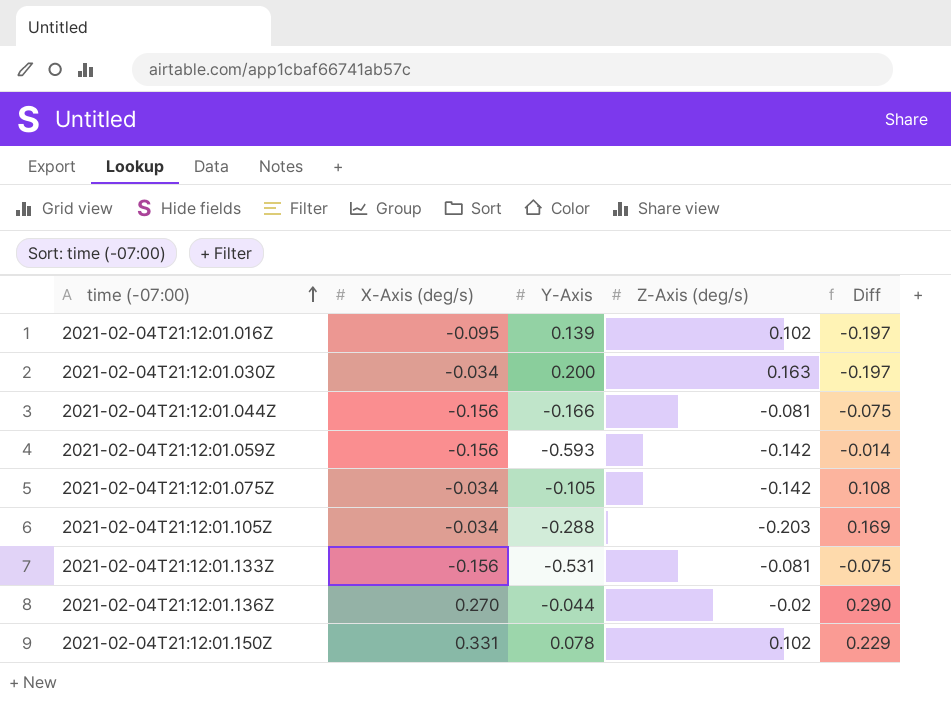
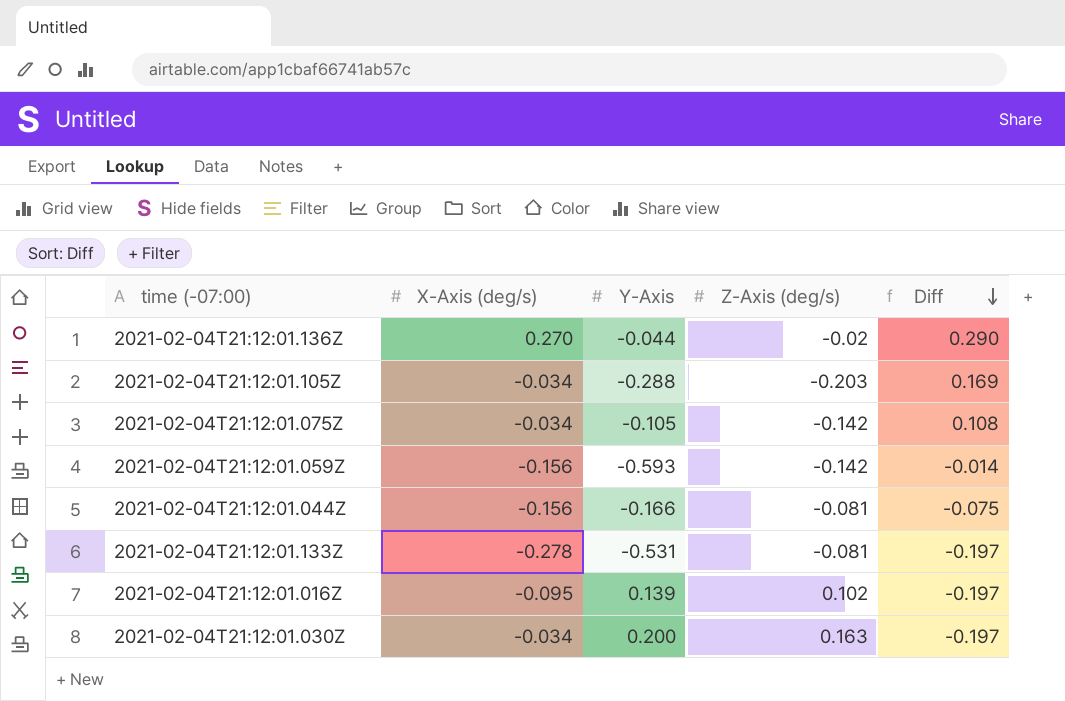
row order: time (-07:00) ascending -> Diff descending
row 2021-02-04T21:12:01.150Z: 0.331 | 0.078 | 0.102 | 0.229 -> none
2021-02-04T21:12:01.133Z | X-Axis (deg/s): -0.156 -> -0.278
2021-02-04T21:12:01.133Z | Diff: -0.075 -> -0.197

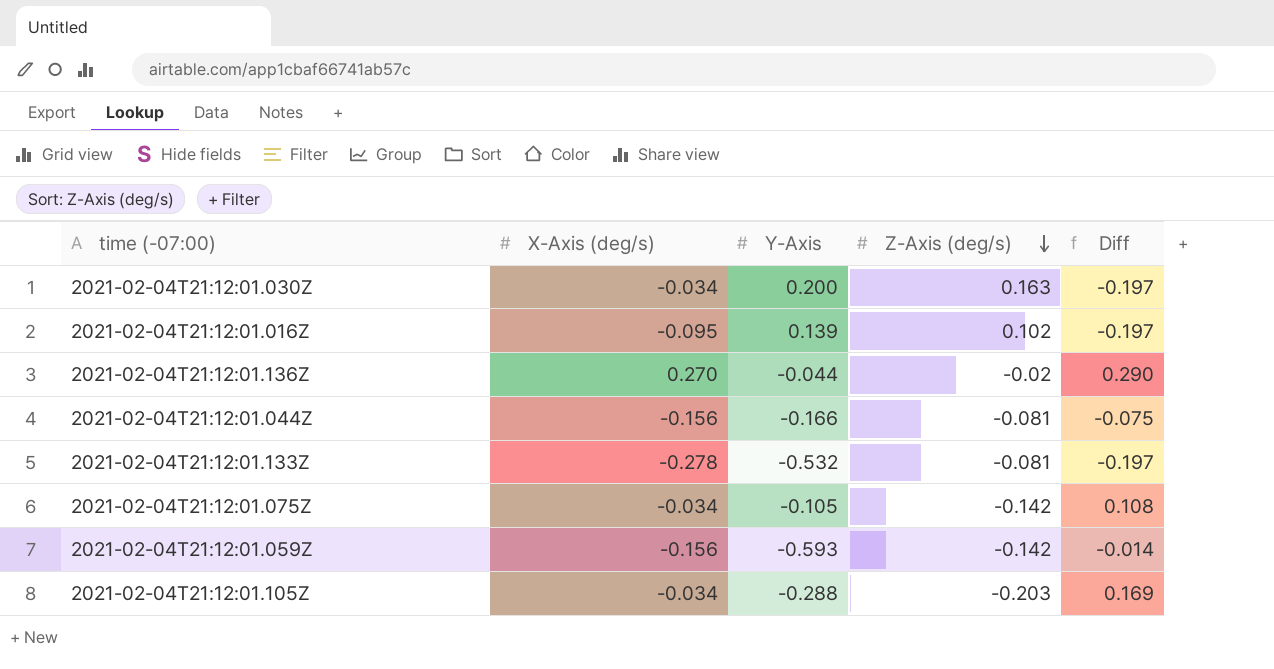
row order: Diff descending -> Z-Axis (deg/s) descending
2021-02-04T21:12:01.133Z | Y-Axis: -0.531 -> -0.532

